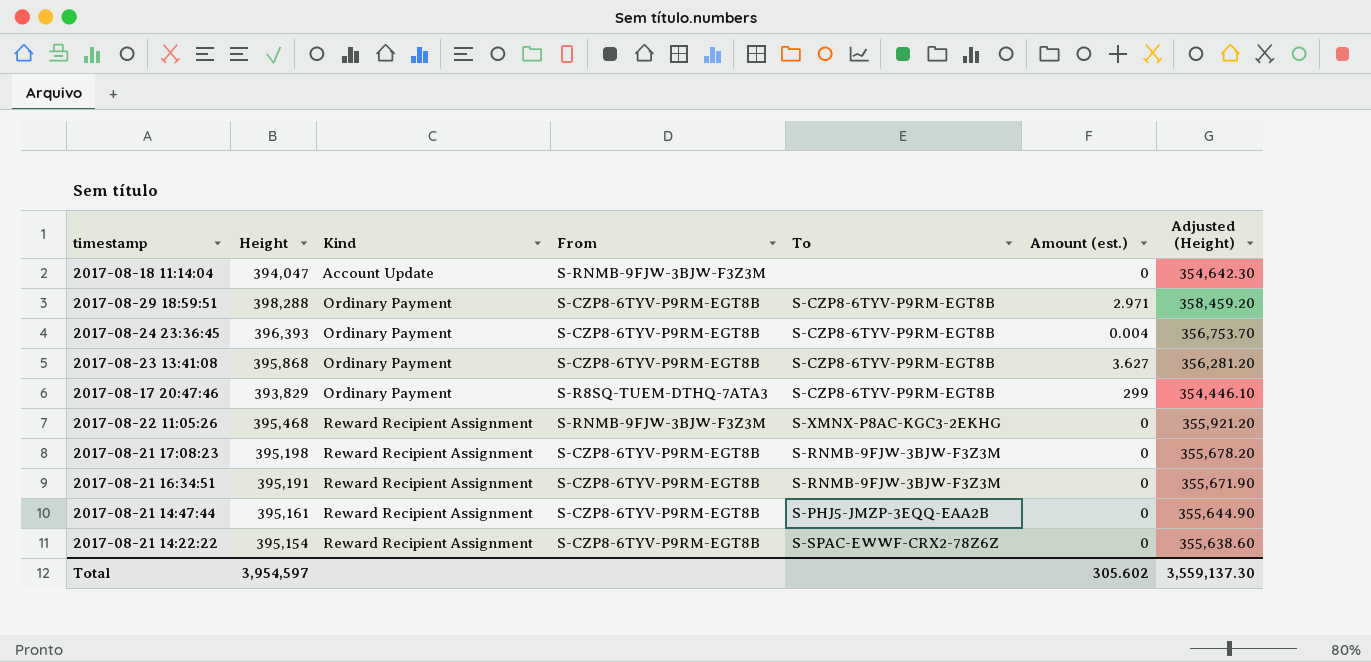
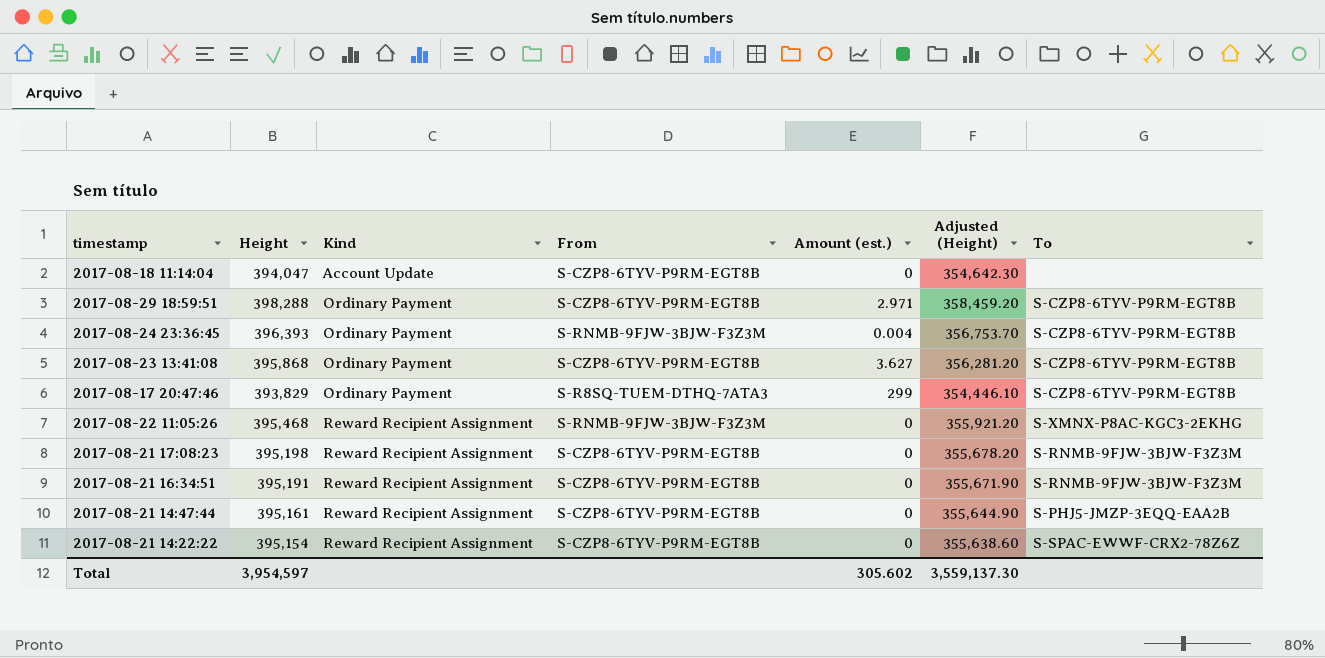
column To | position: 5 -> 7
2017-08-18 11:14:04 | From: S-RNMB-9FJW-3BJW-F3Z3M -> S-CZP8-6TYV-P9RM-EGT8B
2017-08-24 23:36:45 | From: S-CZP8-6TYV-P9RM-EGT8B -> S-RNMB-9FJW-3BJW-F3Z3M

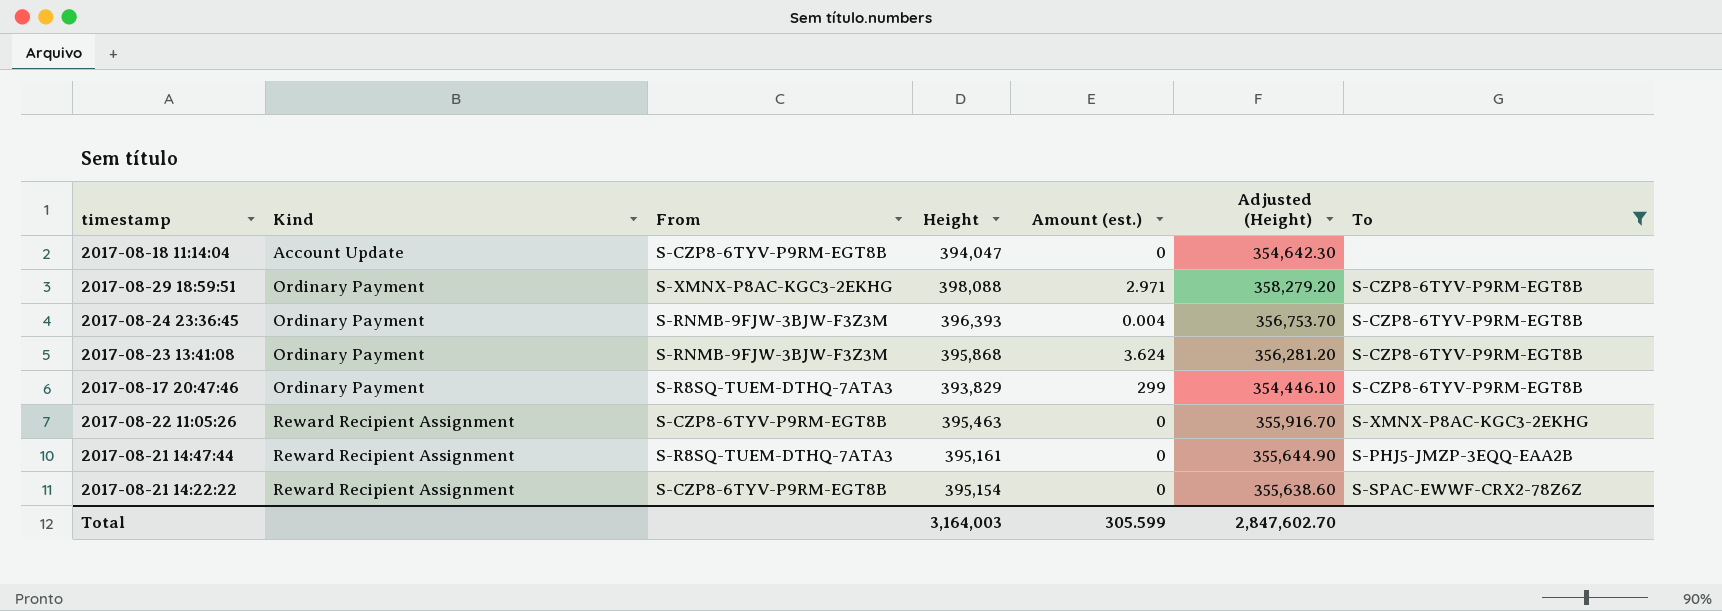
filter: none -> To != S-RNMB-9FJW-3BJW-F3Z3M
column Height | position: 2 -> 4
2017-08-29 18:59:51 | From: S-CZP8-6TYV-P9RM-EGT8B -> S-XMNX-P8AC-KGC3-2EKHG
2017-08-29 18:59:51 | Height: 398,288 -> 398,088
2017-08-29 18:59:51 | Adjusted (Height): 358,459.20 -> 358,279.20
2017-08-23 13:41:08 | From: S-CZP8-6TYV-P9RM-EGT8B -> S-RNMB-9FJW-3BJW-F3Z3M
2017-08-23 13:41:08 | Amount (est.): 3.627 -> 3.624
2017-08-22 11:05:26 | From: S-RNMB-9FJW-3BJW-F3Z3M -> S-CZP8-6TYV-P9RM-EGT8B
2017-08-22 11:05:26 | Height: 395,468 -> 395,463
2017-08-22 11:05:26 | Adjusted (Height): 355,921.20 -> 355,916.70
2017-08-21 14:47:44 | From: S-CZP8-6TYV-P9RM-EGT8B -> S-R8SQ-TUEM-DTHQ-7ATA3
Total | Height: 3,954,597 -> 3,164,003
Total | Amount (est.): 305.602 -> 305.599
Total | Adjusted (Height): 3,559,137.30 -> 2,847,602.70

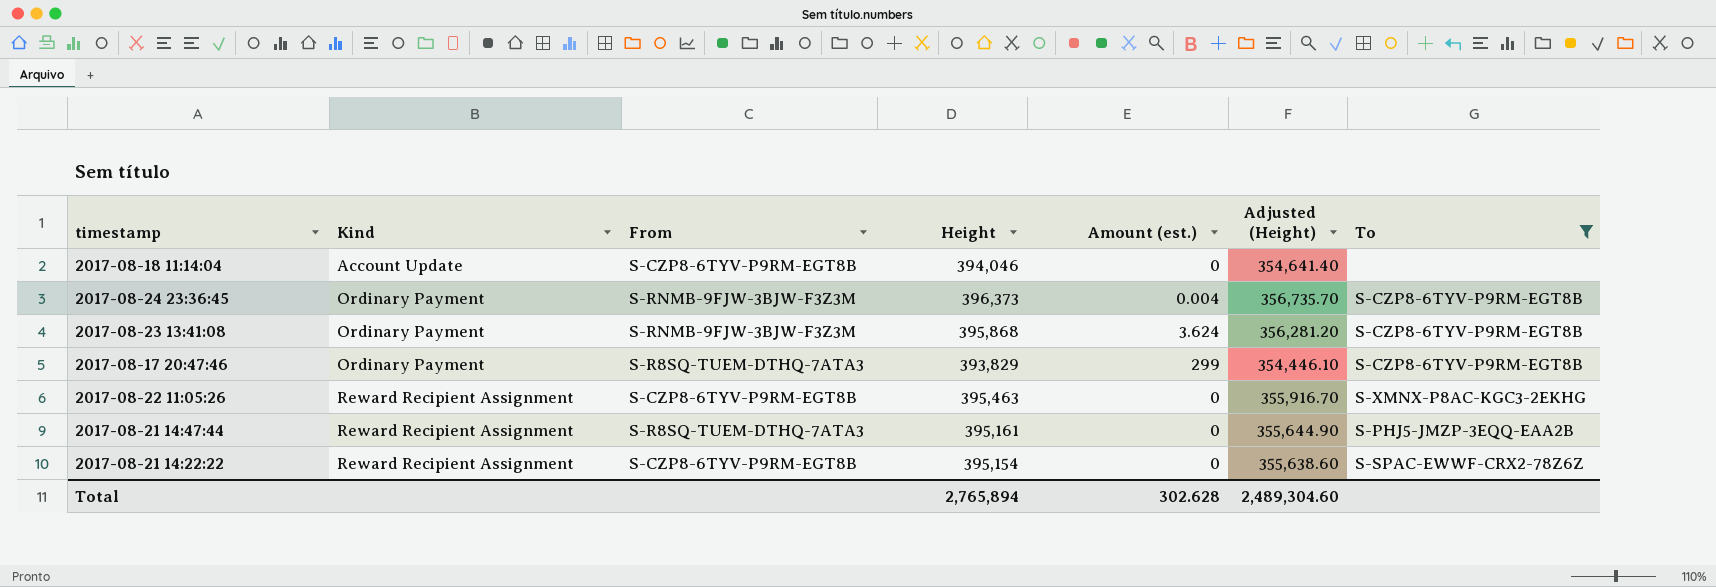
row 2017-08-29 18:59:51: Ordinary Payment | S-XMNX-P8AC-KGC3-2EKHG | 398,088 | 2.971 | 358,279.20 | S-CZP8-6TYV-P9RM-EGT8B -> none
2017-08-18 11:14:04 | Height: 394,047 -> 394,046
2017-08-18 11:14:04 | Adjusted (Height): 354,642.30 -> 354,641.40
2017-08-24 23:36:45 | Height: 396,393 -> 396,373
2017-08-24 23:36:45 | Adjusted (Height): 356,753.70 -> 356,735.70
Total | Height: 3,164,003 -> 2,765,894
Total | Amount (est.): 305.599 -> 302.628
Total | Adjusted (Height): 2,847,602.70 -> 2,489,304.60

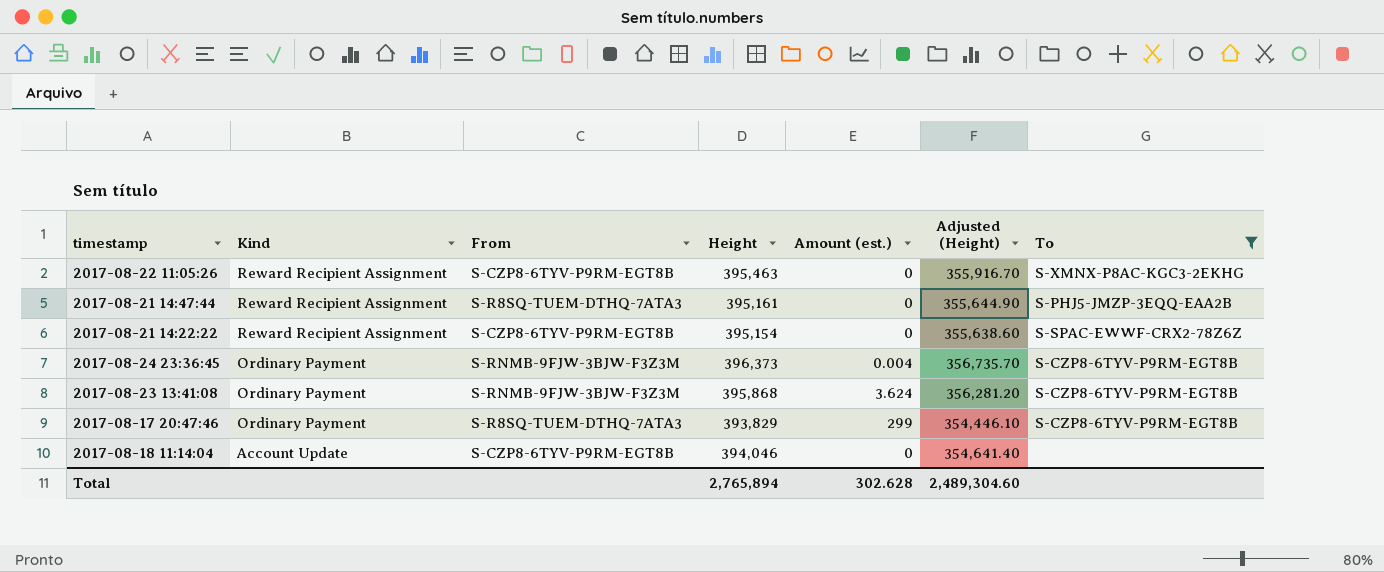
row order: Kind ascending -> Kind descending

